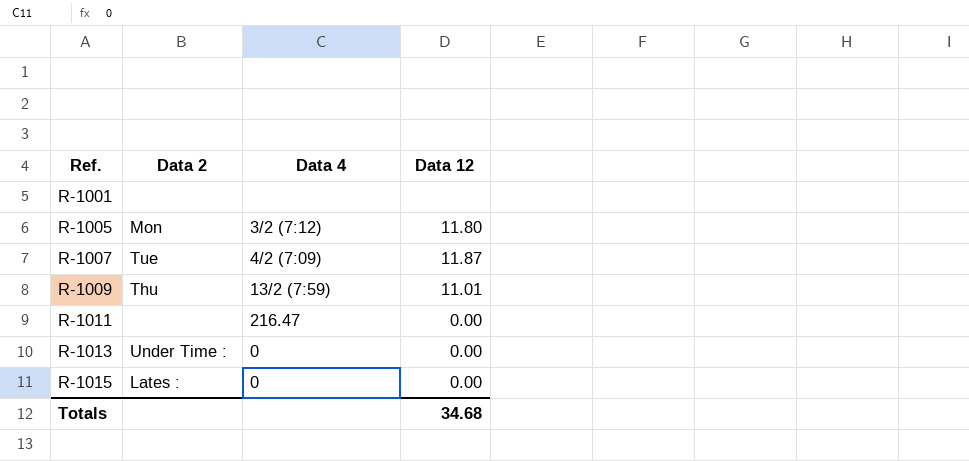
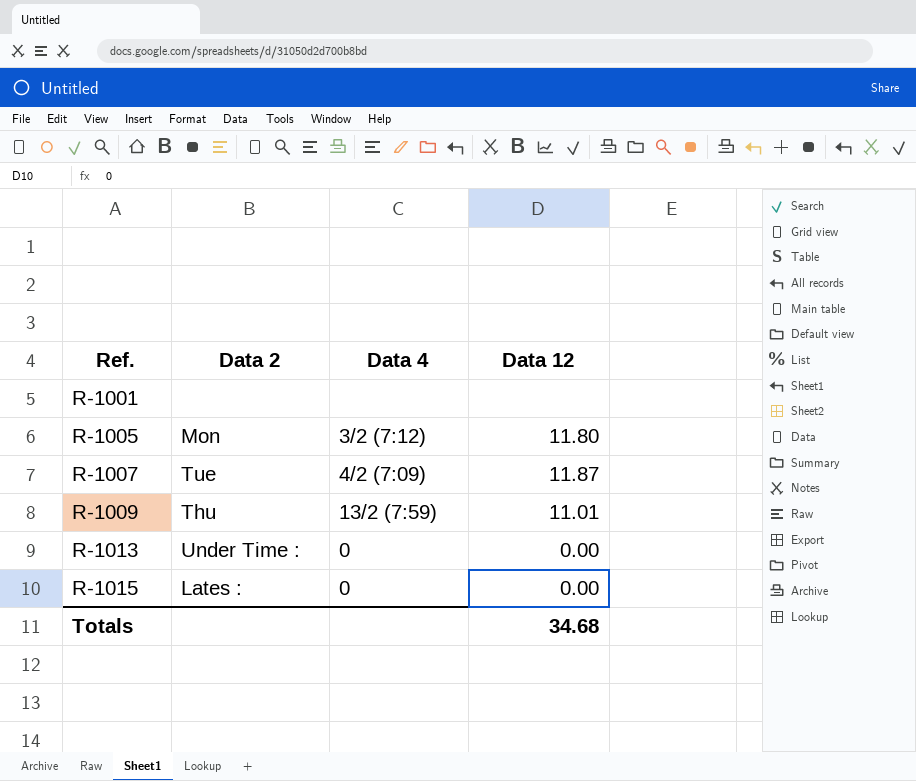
row R-1011: none | 216.47 | 0.00 -> none

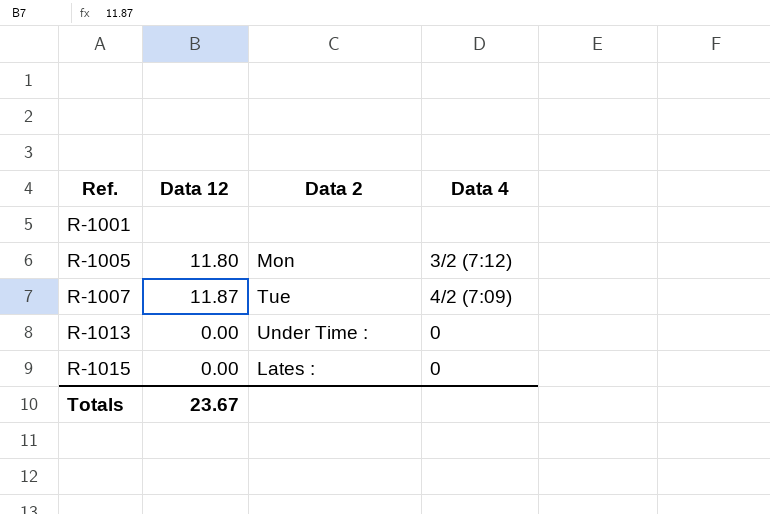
column Data 12 | position: 4 -> 2
row R-1009: Thu | 13/2 (7:59) | 11.01 -> none
Totals | Data 12: 34.68 -> 23.67

